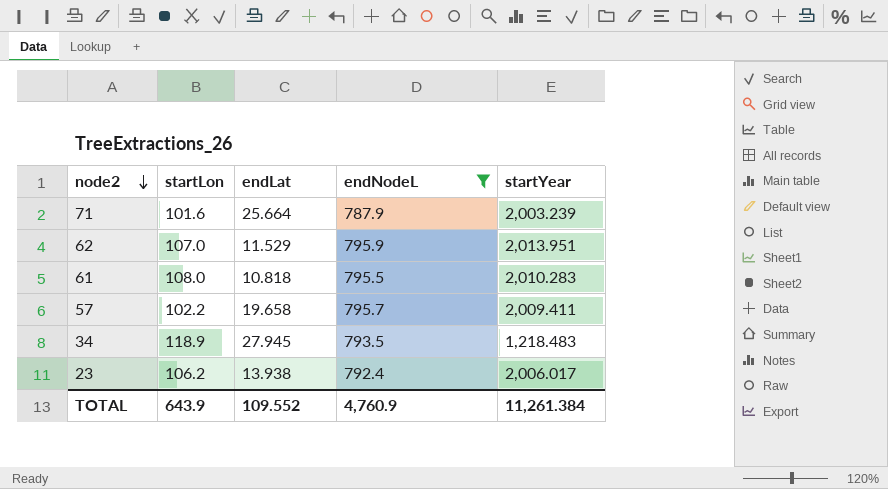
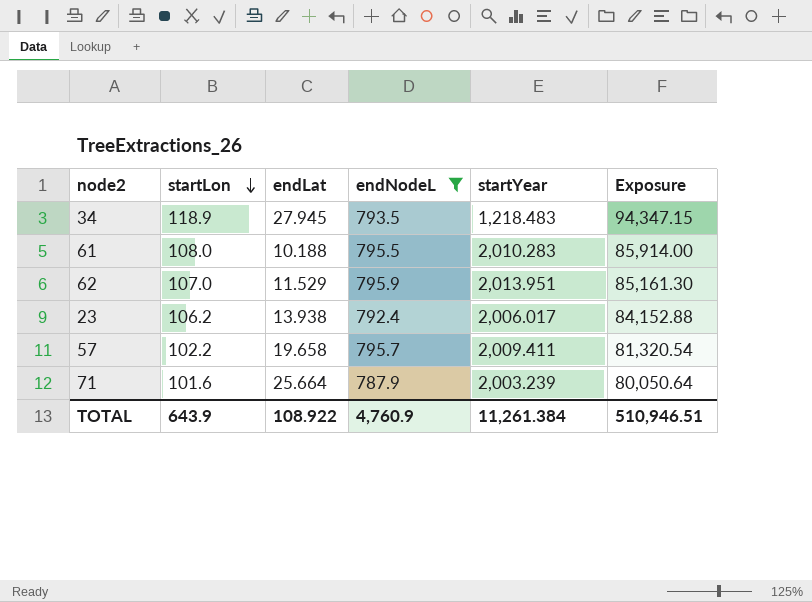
row order: node2 descending -> startLon descending
column Exposure | formula: none -> [startLon] * [endNodeL]
61 | endLat: 10.818 -> 10.188
TOTAL | endLat: 109.552 -> 108.922

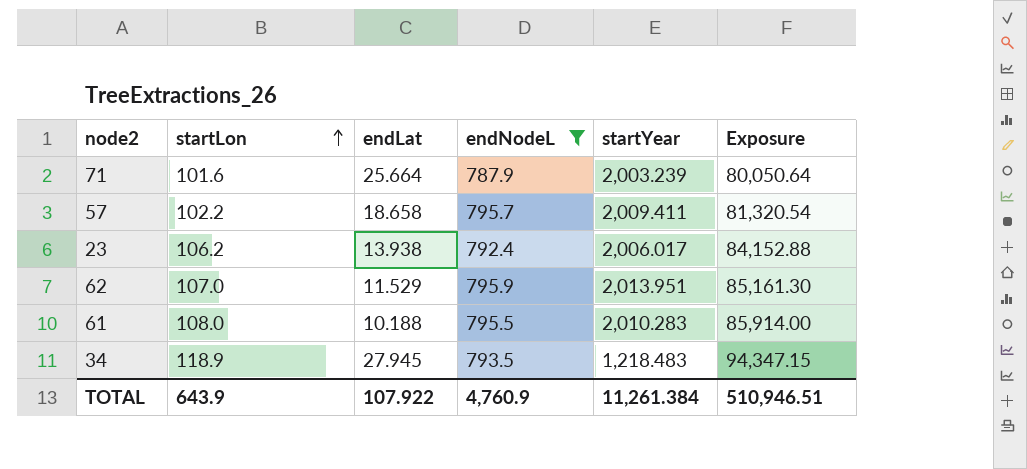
row order: startLon descending -> startLon ascending
57 | endLat: 19.658 -> 18.658
TOTAL | endLat: 108.922 -> 107.922

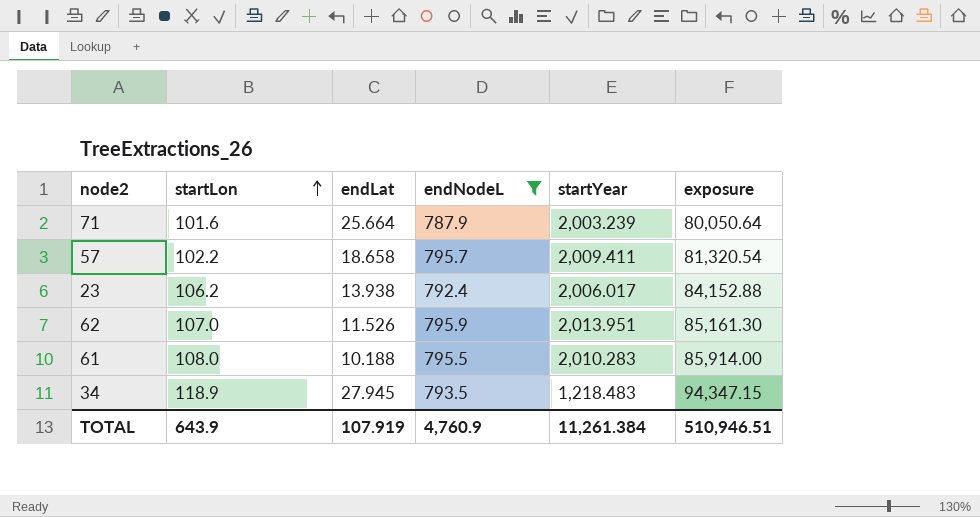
column name: Exposure -> exposure
62 | endLat: 11.529 -> 11.526
TOTAL | endLat: 107.922 -> 107.919

